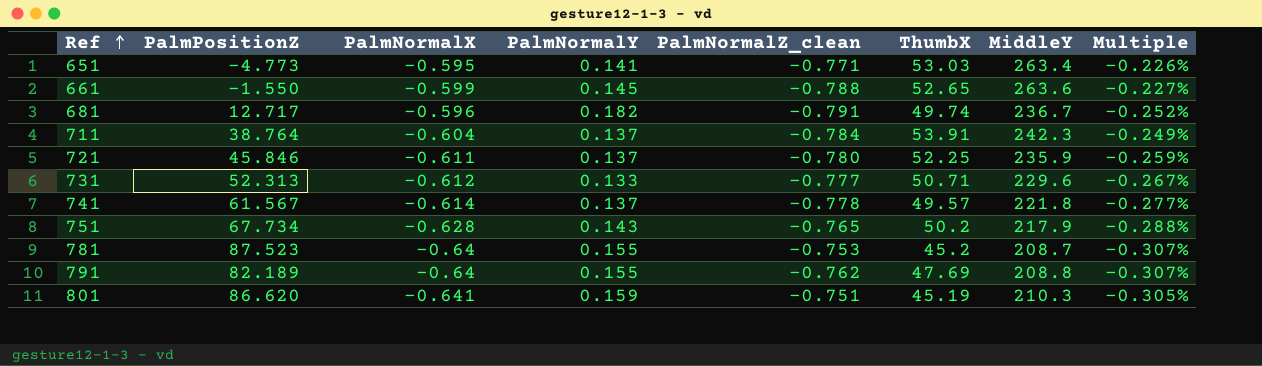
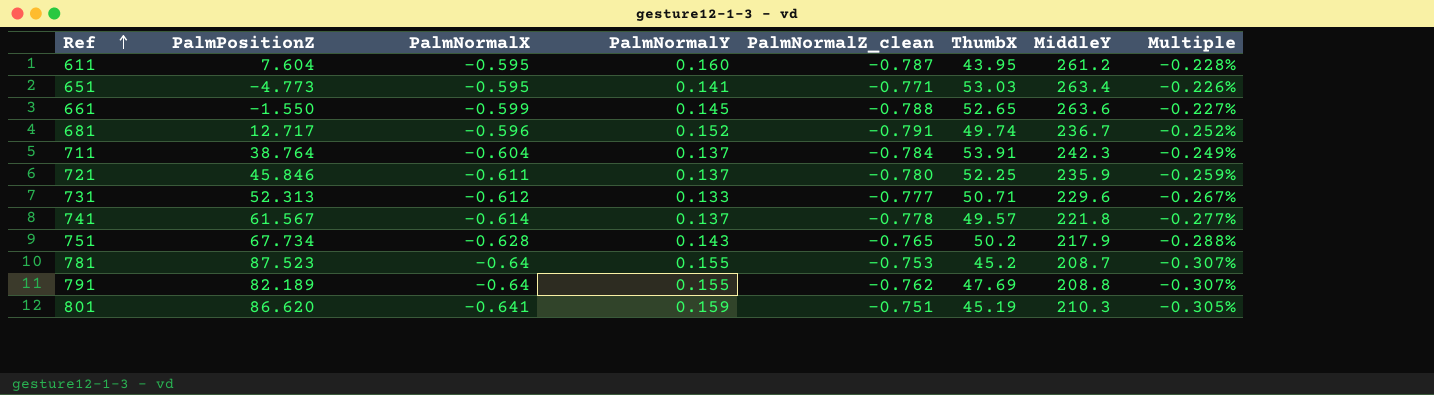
row 611: none -> 7.604 | -0.595 | 0.160 | -0.787 | 43.95 | 261.2 | -0.228%
681 | PalmNormalY: 0.182 -> 0.152

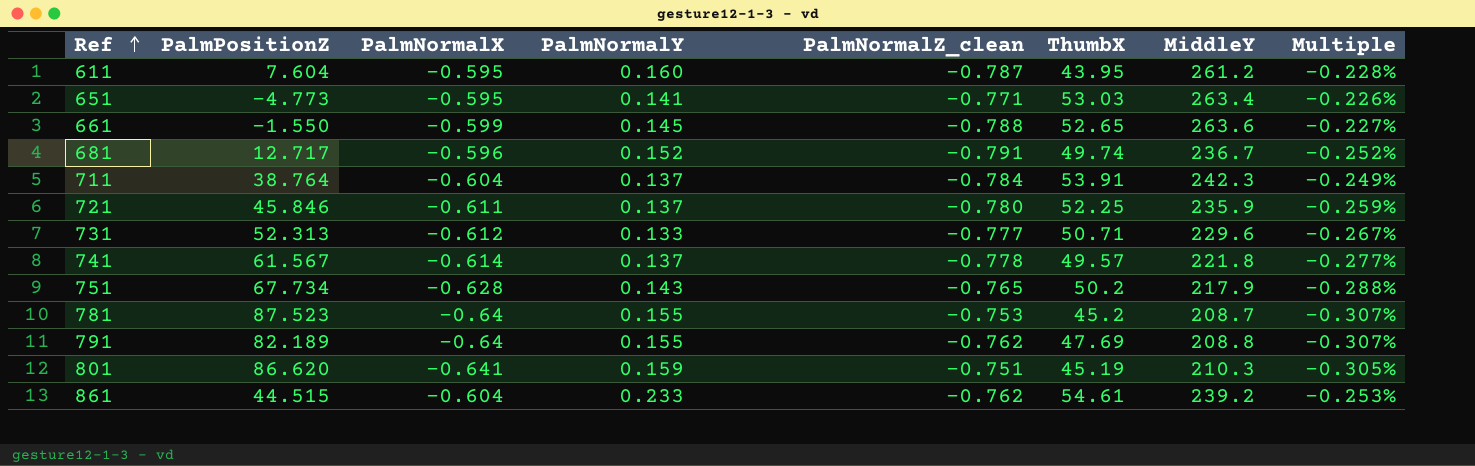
row 861: none -> 44.515 | -0.604 | 0.233 | -0.762 | 54.61 | 239.2 | -0.253%

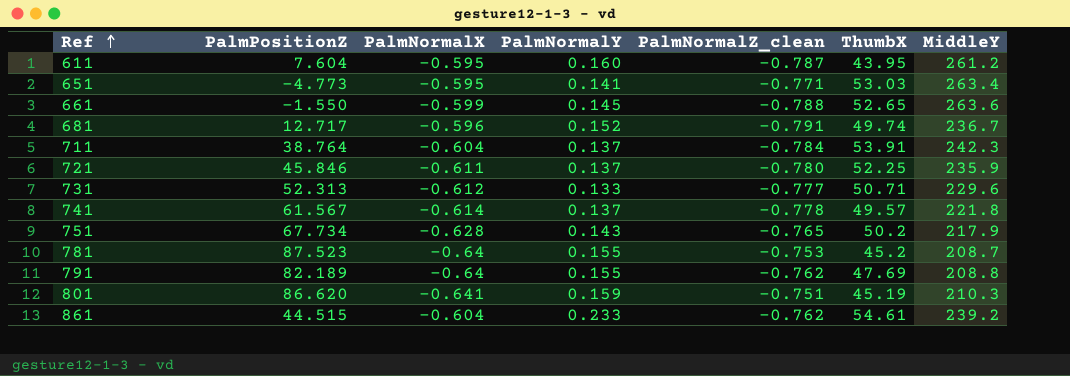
column Multiple | formula: [PalmNormalX] / [MiddleY] -> none

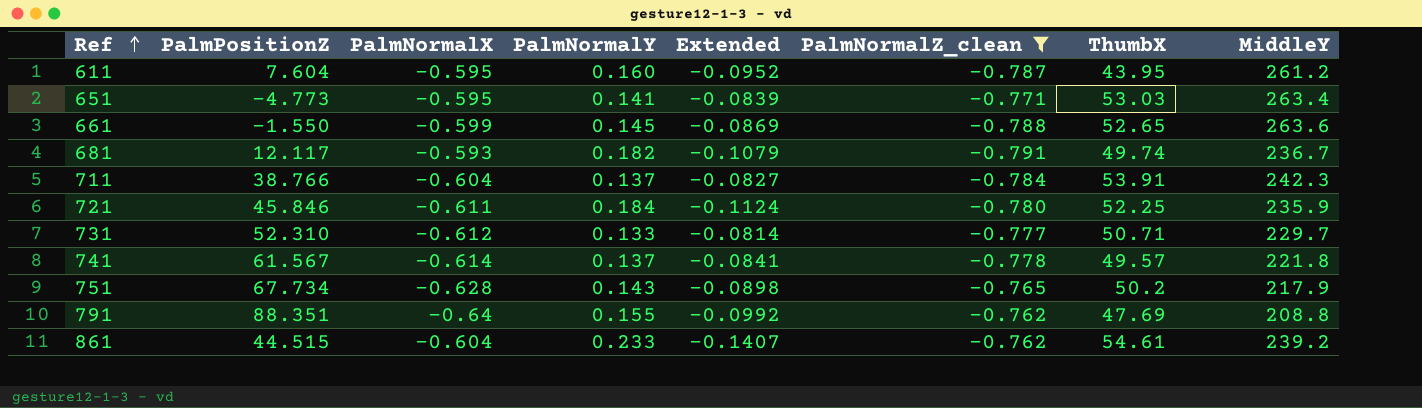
filter: none -> PalmNormalZ_clean <= -0.762
column Extended | formula: none -> [PalmNormalX] * [PalmNormalY]
681 | PalmPositionZ: 12.717 -> 12.117
681 | PalmNormalX: -0.596 -> -0.593
681 | PalmNormalY: 0.152 -> 0.182
711 | PalmPositionZ: 38.764 -> 38.766
721 | PalmNormalY: 0.137 -> 0.184
731 | PalmPositionZ: 52.313 -> 52.310
731 | MiddleY: 229.6 -> 229.7
791 | PalmPositionZ: 82.189 -> 88.351

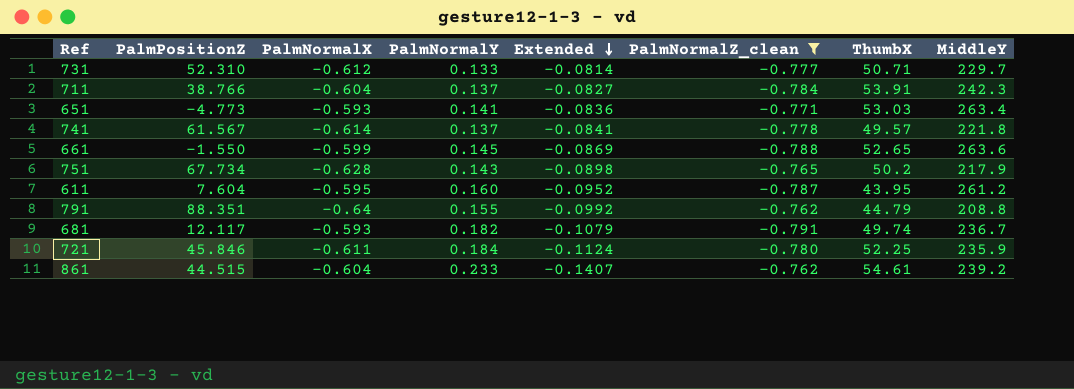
row order: Ref ascending -> Extended descending
651 | PalmNormalX: -0.595 -> -0.593
651 | Extended: -0.0839 -> -0.0836
791 | ThumbX: 47.69 -> 44.79

